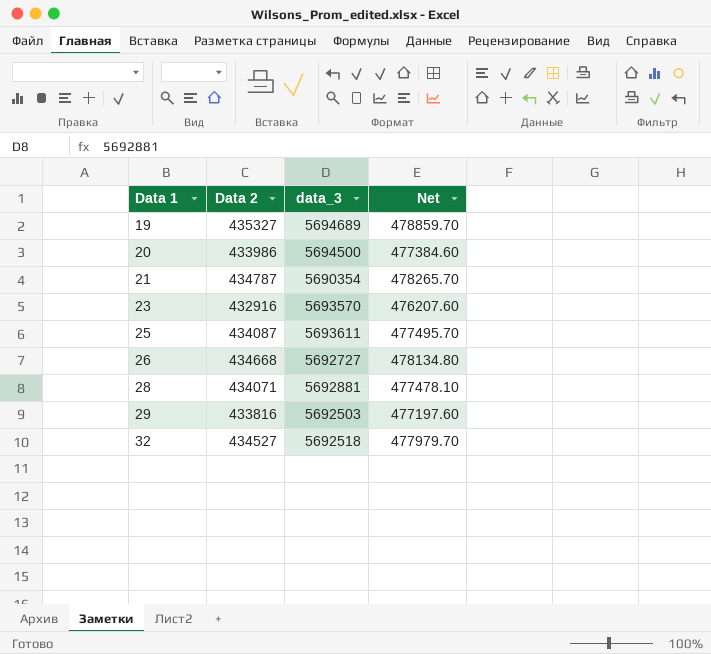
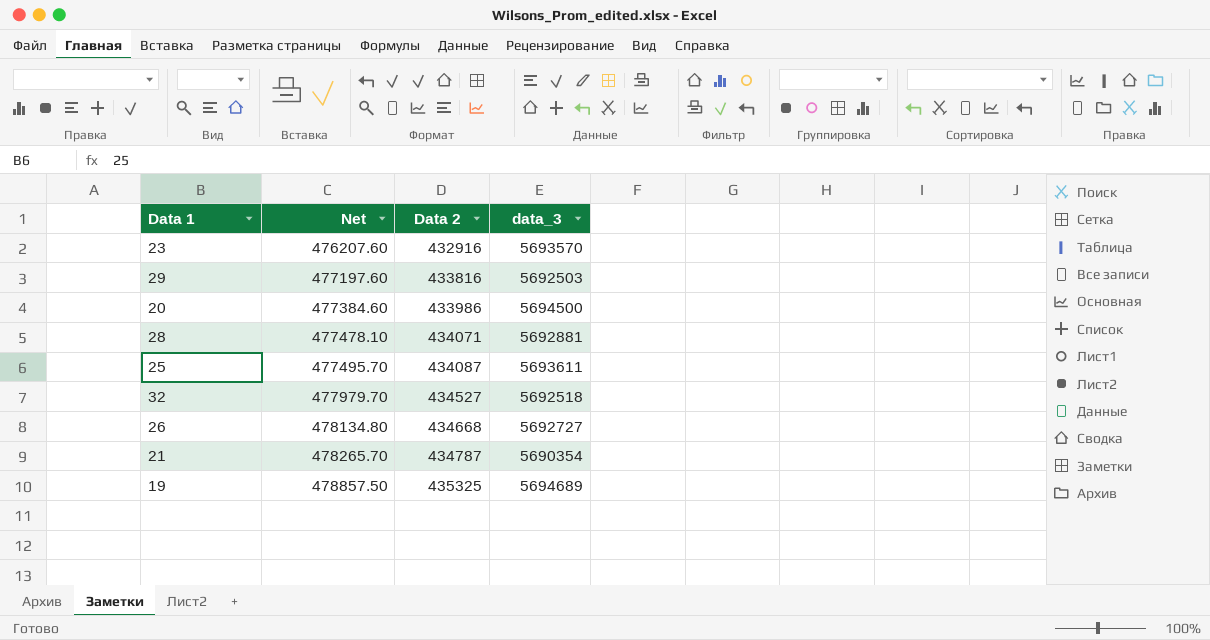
row order: Data 1 ascending -> Net ascending
column Net | position: 4 -> 2
19 | Net: 478859.70 -> 478857.50
19 | Data 2: 435327 -> 435325

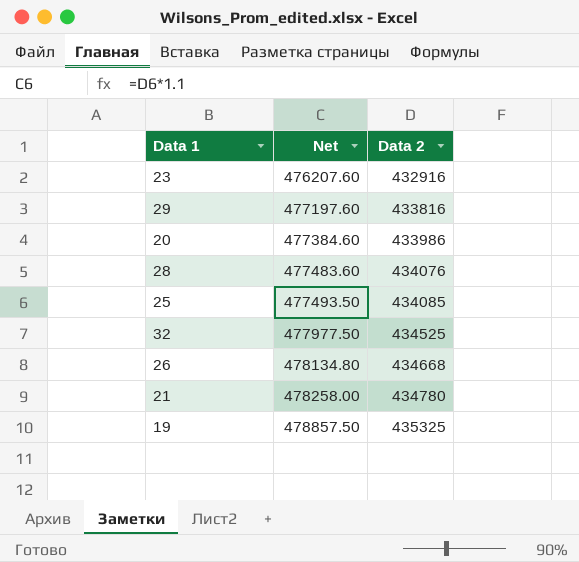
column data_3 | position: 4 -> none
28 | Net: 477478.10 -> 477483.60
28 | Data 2: 434071 -> 434076
25 | Net: 477495.70 -> 477493.50
25 | Data 2: 434087 -> 434085
32 | Net: 477979.70 -> 477977.50
32 | Data 2: 434527 -> 434525
21 | Net: 478265.70 -> 478258.00
21 | Data 2: 434787 -> 434780

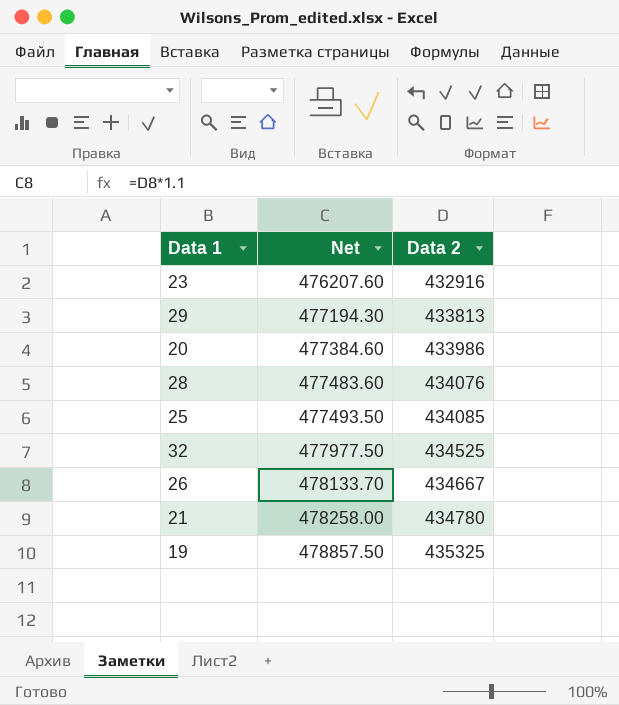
29 | Net: 477197.60 -> 477194.30
29 | Data 2: 433816 -> 433813
26 | Net: 478134.80 -> 478133.70
26 | Data 2: 434668 -> 434667

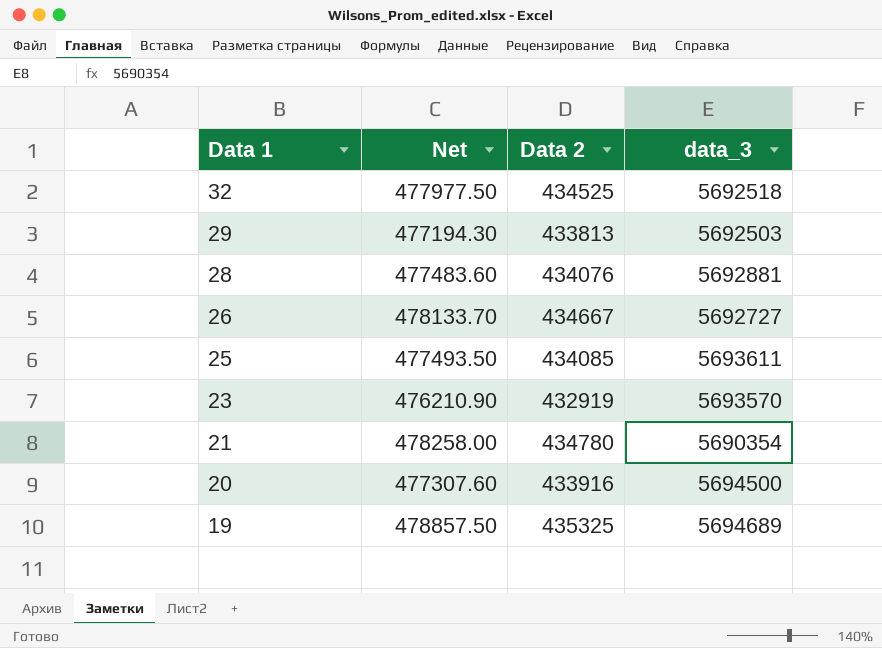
row order: Net ascending -> Data 1 descending
column data_3 | position: none -> 4
23 | Net: 476207.60 -> 476210.90
23 | Data 2: 432916 -> 432919
20 | Net: 477384.60 -> 477307.60
20 | Data 2: 433986 -> 433916

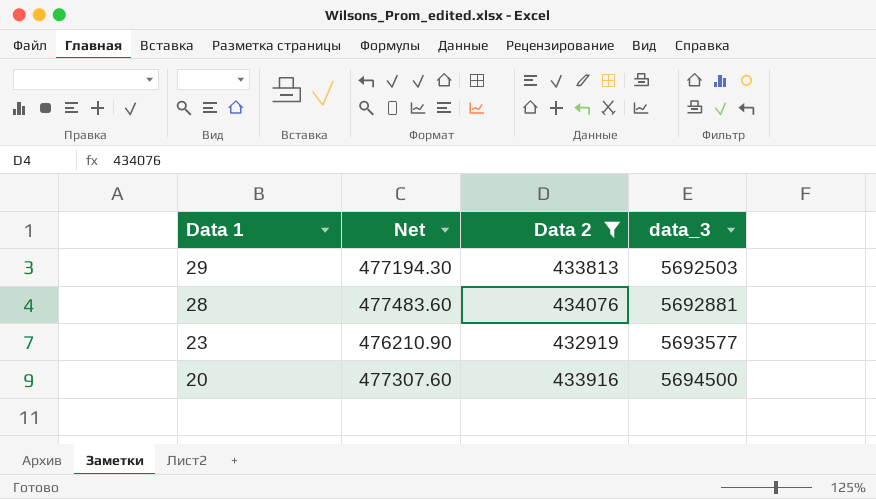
filter: none -> Data 2 <= 434076
23 | data_3: 5693570 -> 5693577

